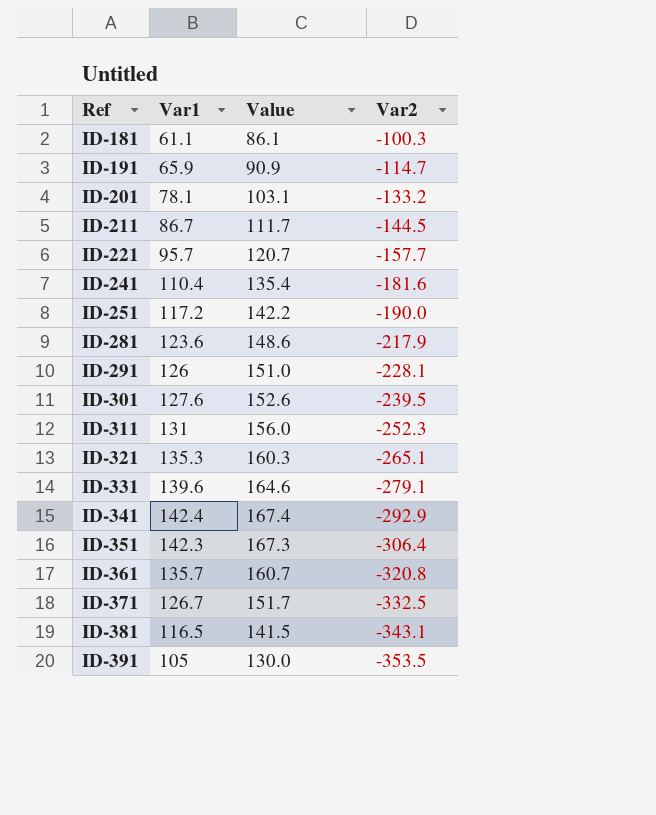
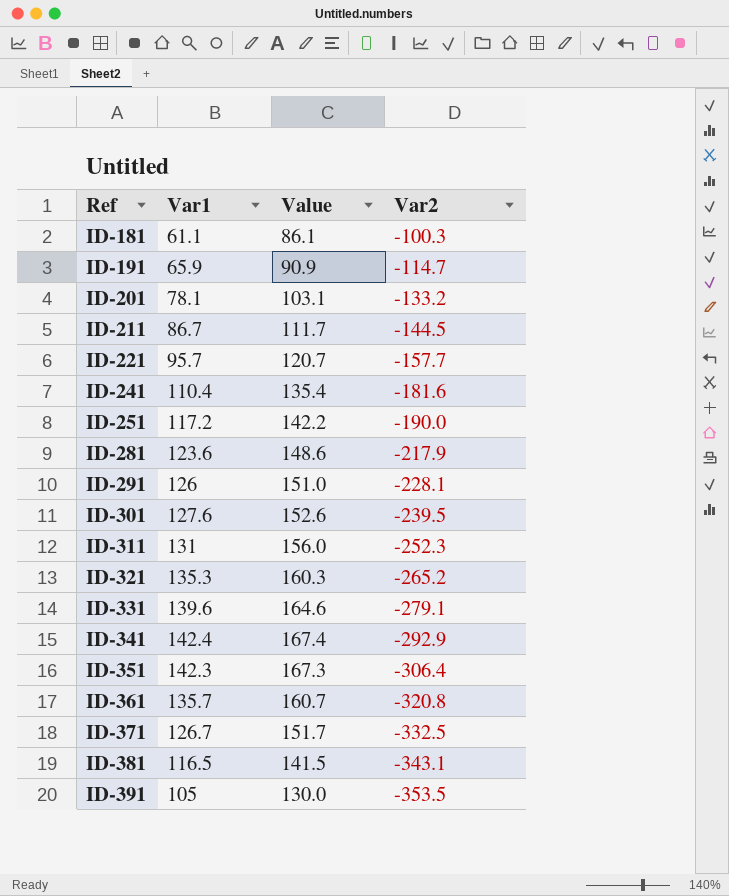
ID-321 | Var2: -265.1 -> -265.2

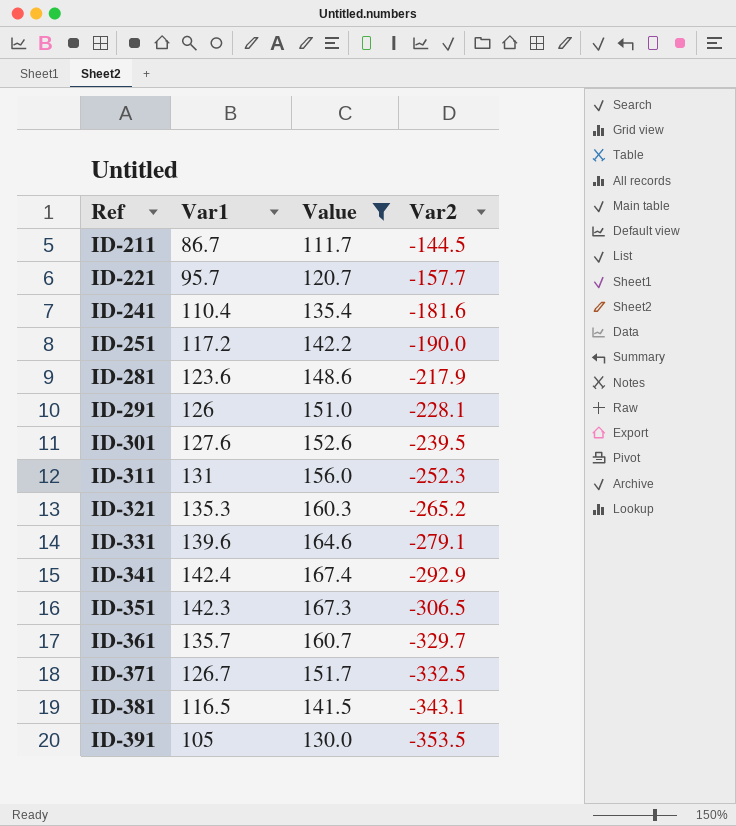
filter: none -> Value >= 111.7
ID-351 | Var2: -306.4 -> -306.5
ID-361 | Var2: -320.8 -> -329.7

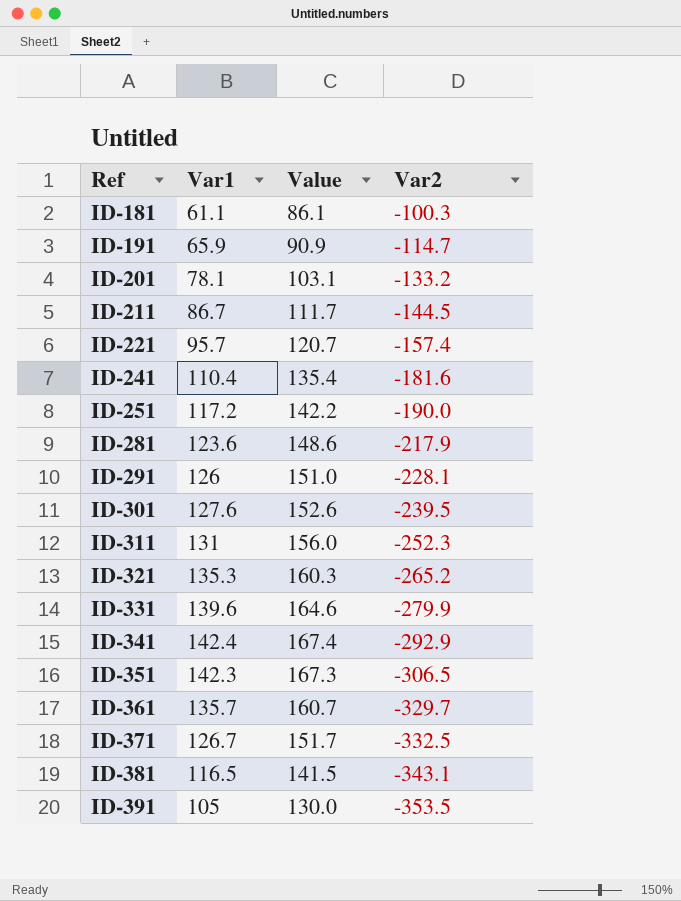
filter: Value >= 111.7 -> none
ID-221 | Var2: -157.7 -> -157.4
ID-331 | Var2: -279.1 -> -279.9

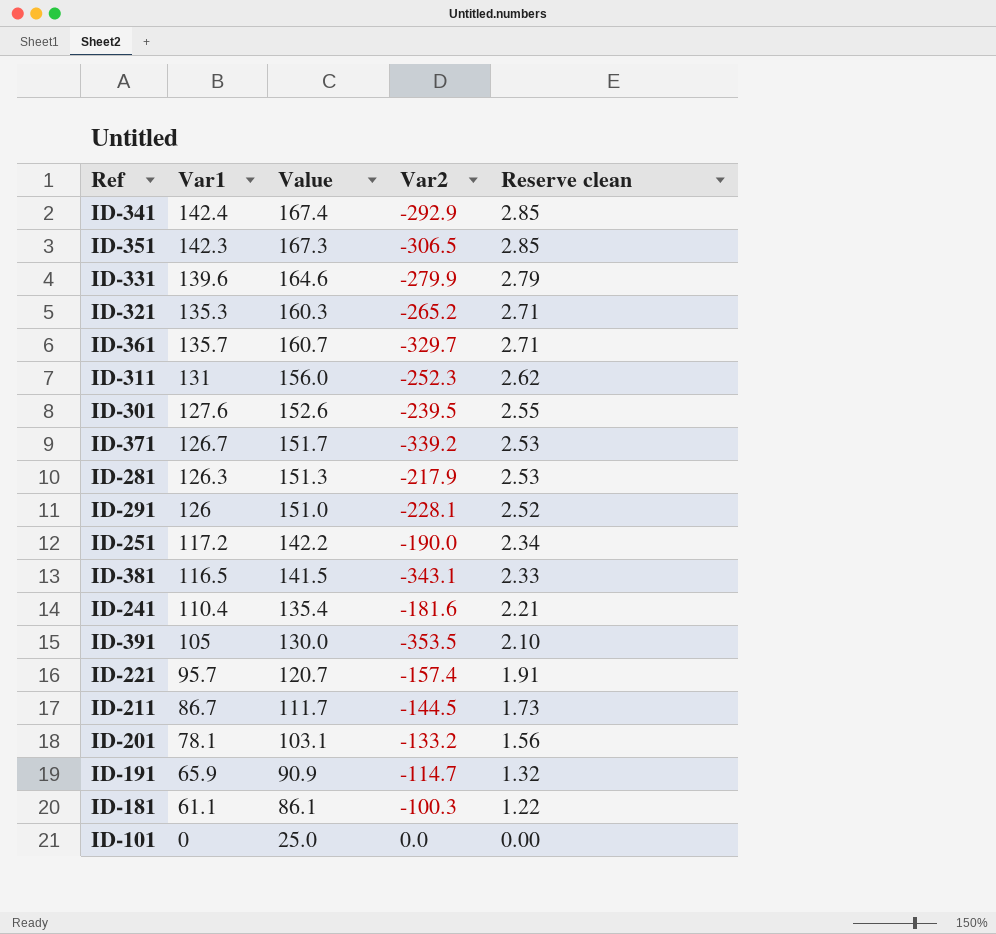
row order: Ref ascending -> Reserve clean descending
column Reserve clean | formula: none -> [Var1] * 0.02
ID-371 | Var2: -332.5 -> -339.2
ID-281 | Var1: 123.6 -> 126.3
ID-281 | Value: 148.6 -> 151.3
row ID-101: none -> 0 | 25.0 | 0.0 | 0.00

